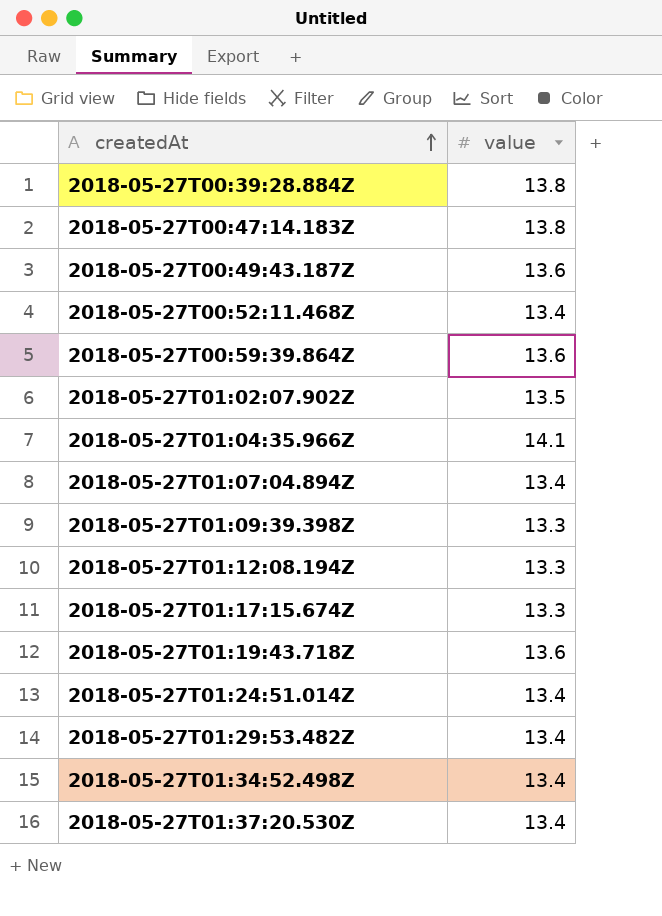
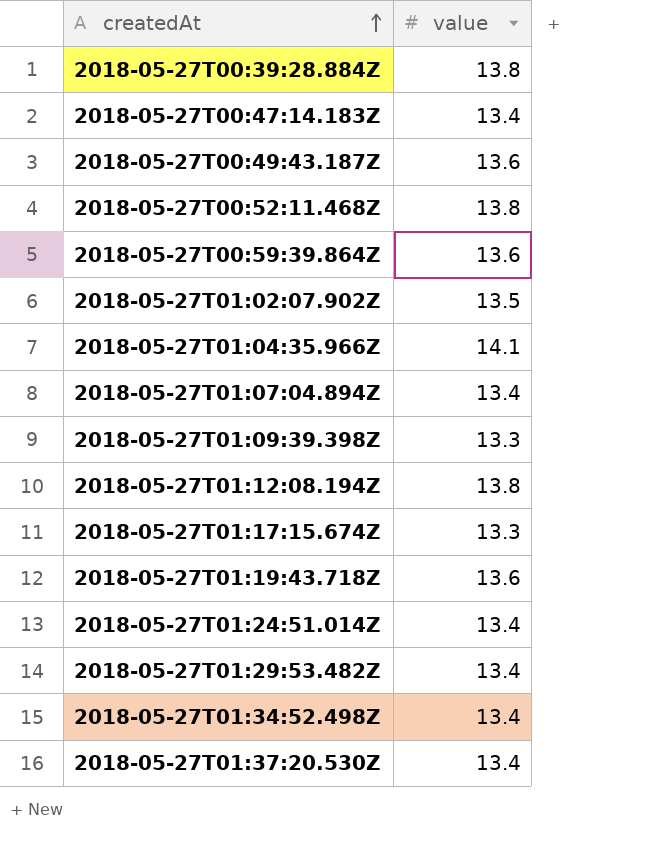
2018-05-27T00:47:14.183Z | value: 13.8 -> 13.4
2018-05-27T00:52:11.468Z | value: 13.4 -> 13.8
2018-05-27T01:12:08.194Z | value: 13.3 -> 13.8

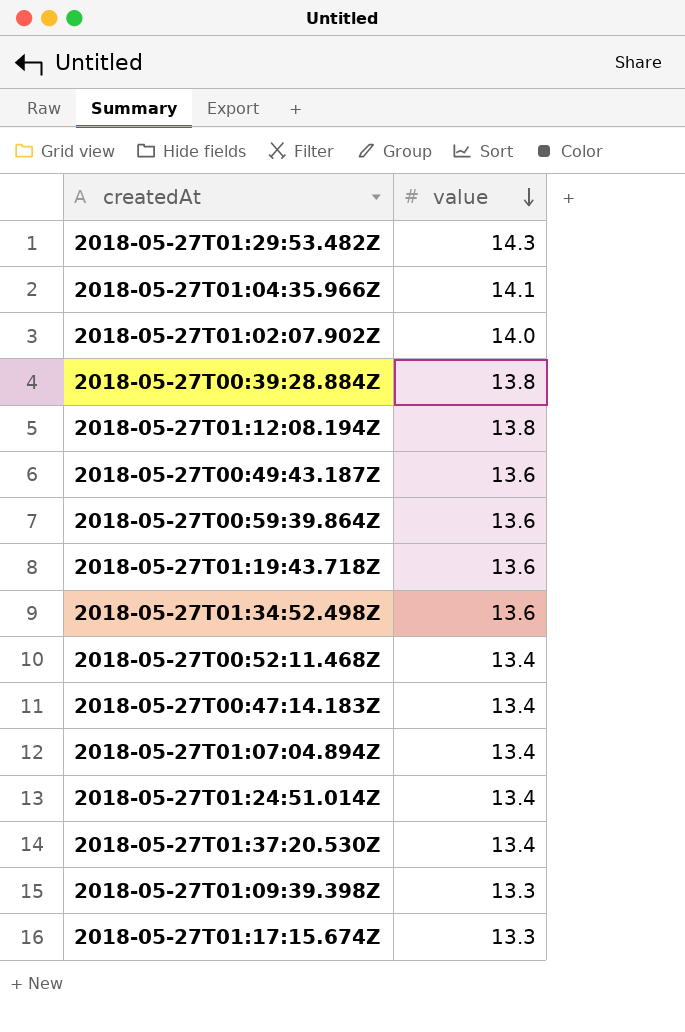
row order: createdAt ascending -> value descending
2018-05-27T01:29:53.482Z | value: 13.4 -> 14.3
2018-05-27T01:02:07.902Z | value: 13.5 -> 14.0
2018-05-27T01:34:52.498Z | value: 13.4 -> 13.6
2018-05-27T00:52:11.468Z | value: 13.8 -> 13.4

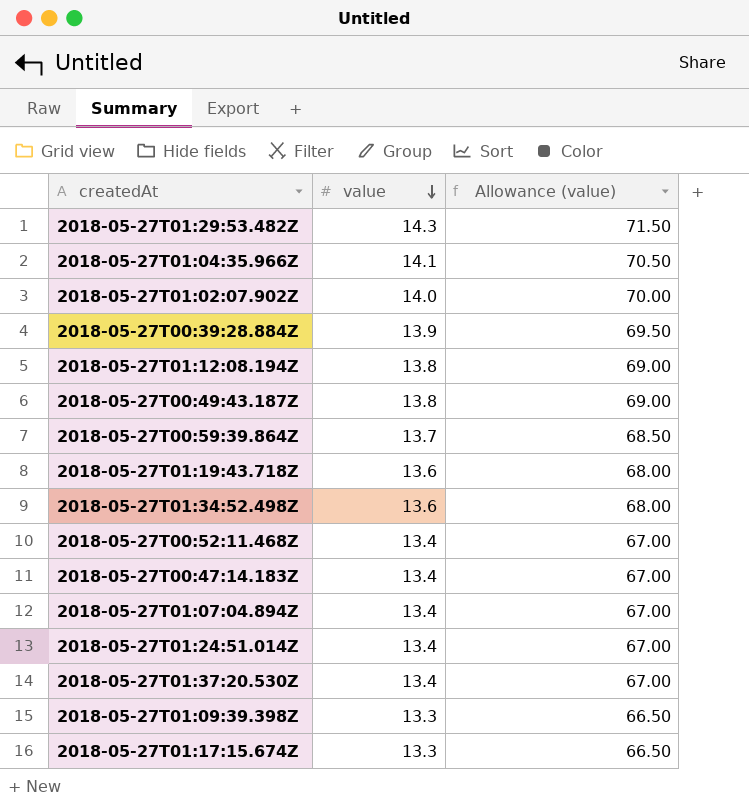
column Allowance (value) | formula: none -> [value] * 5
2018-05-27T00:39:28.884Z | value: 13.8 -> 13.9
2018-05-27T00:49:43.187Z | value: 13.6 -> 13.8
2018-05-27T00:59:39.864Z | value: 13.6 -> 13.7

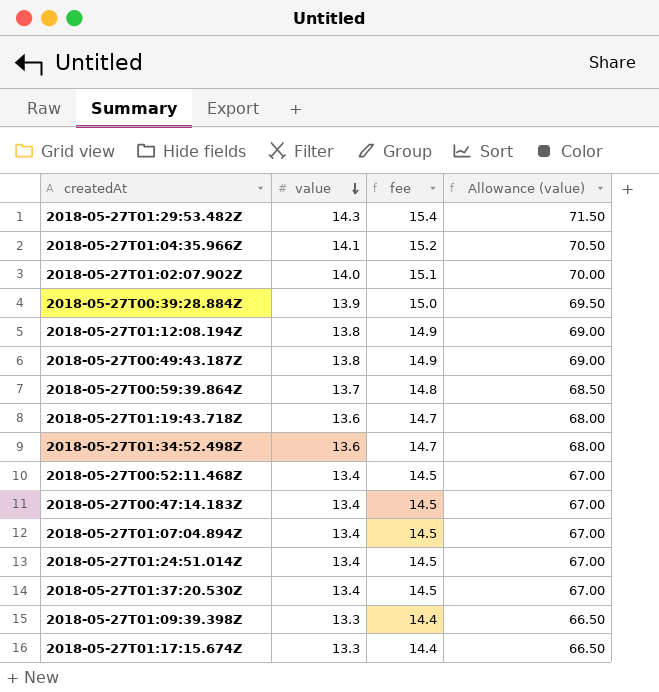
column fee | formula: none -> [value] * 1.08

